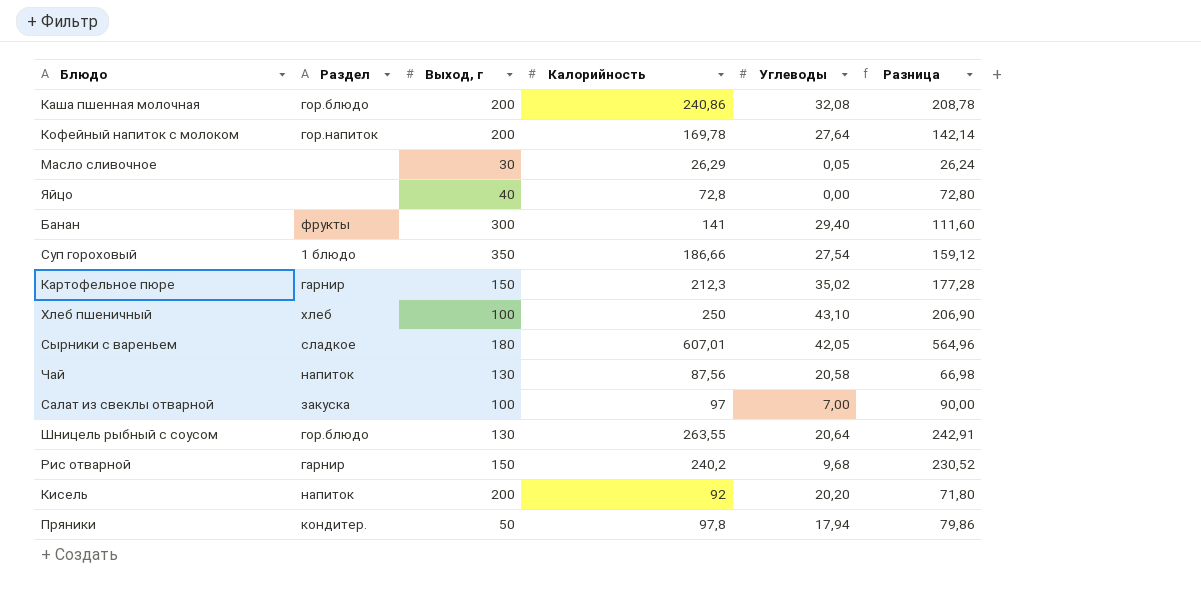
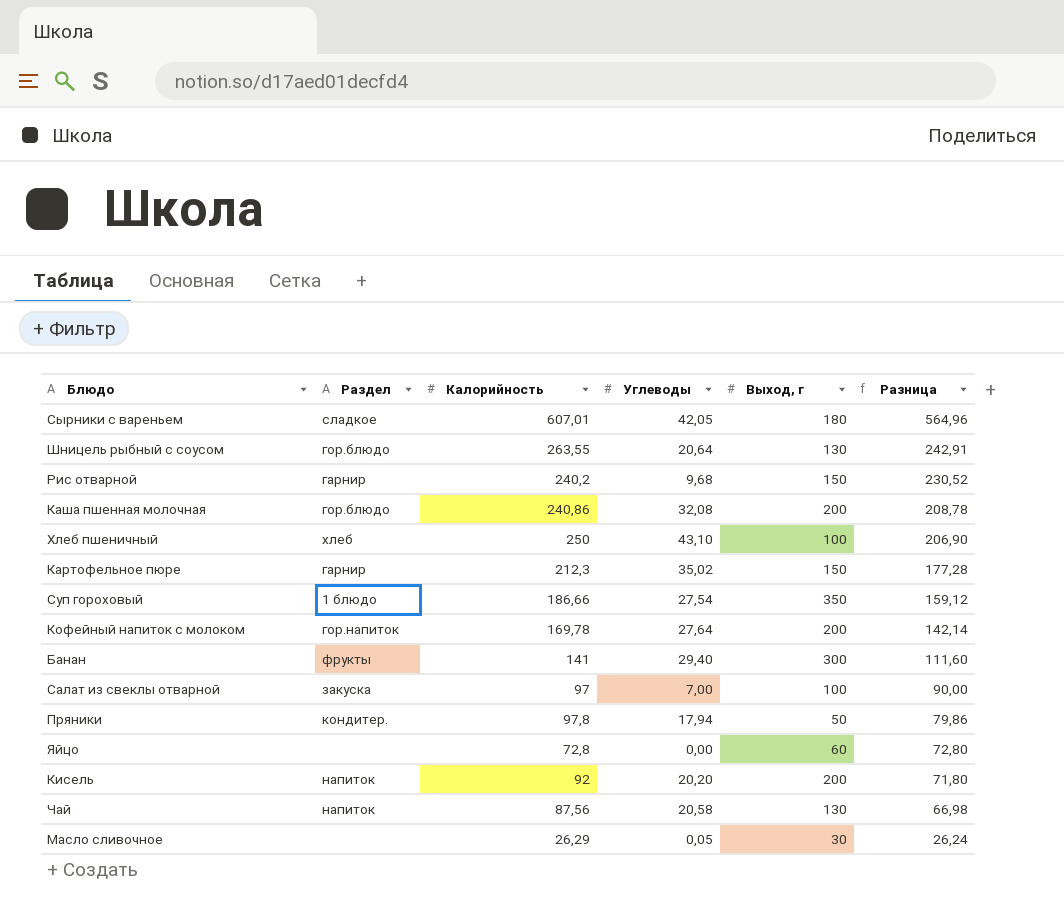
row order: none -> Разница descending
column Выход, г | position: 3 -> 5
Яйцо | Выход, г: 40 -> 60

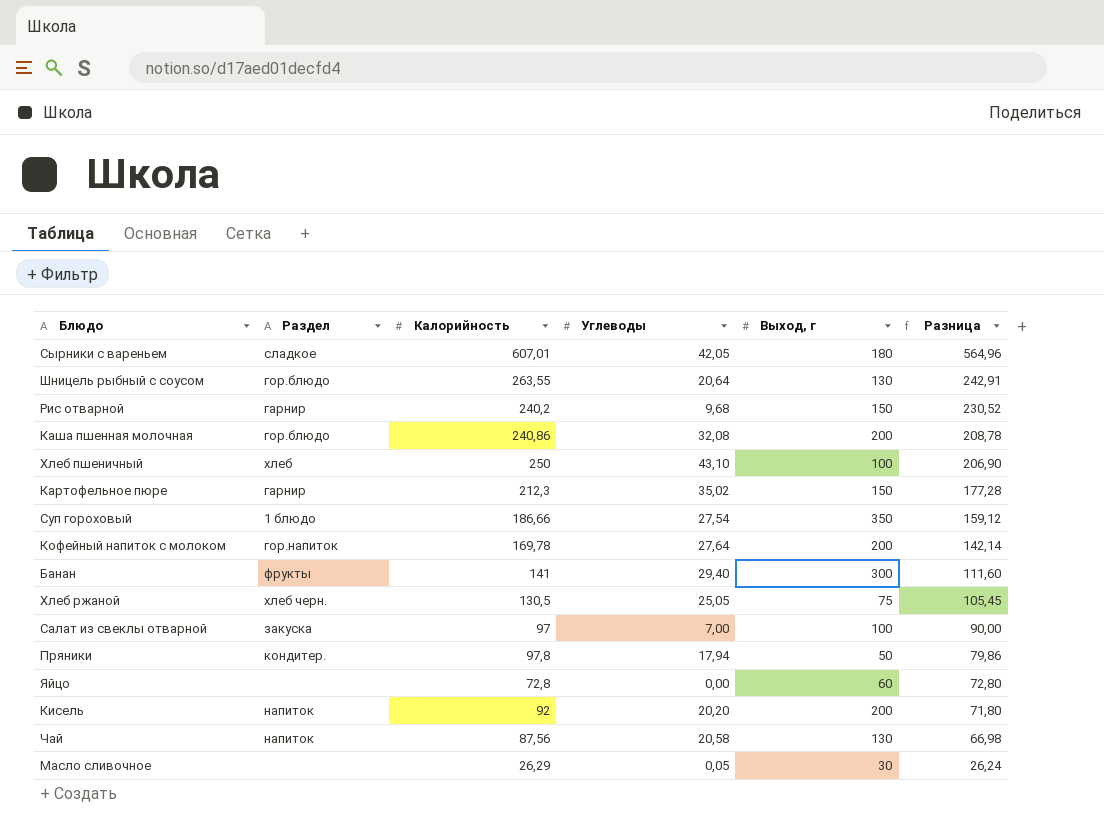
row Хлеб ржаной: none -> хлеб черн. | 130,5 | 25,05 | 75 | 105,45

